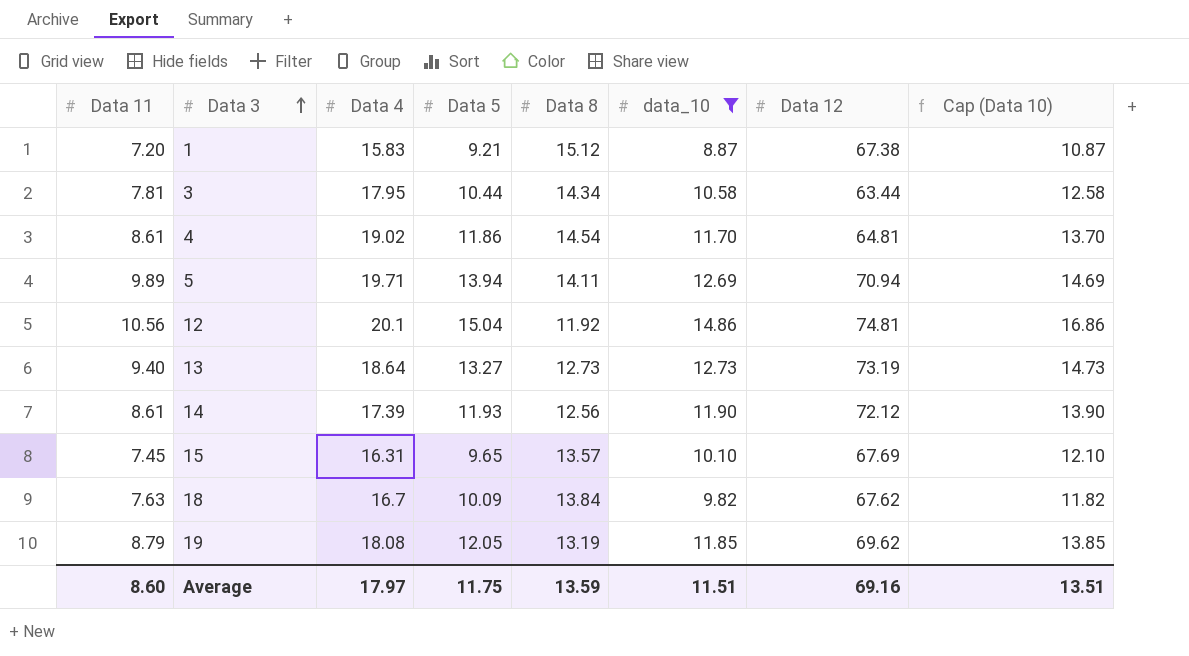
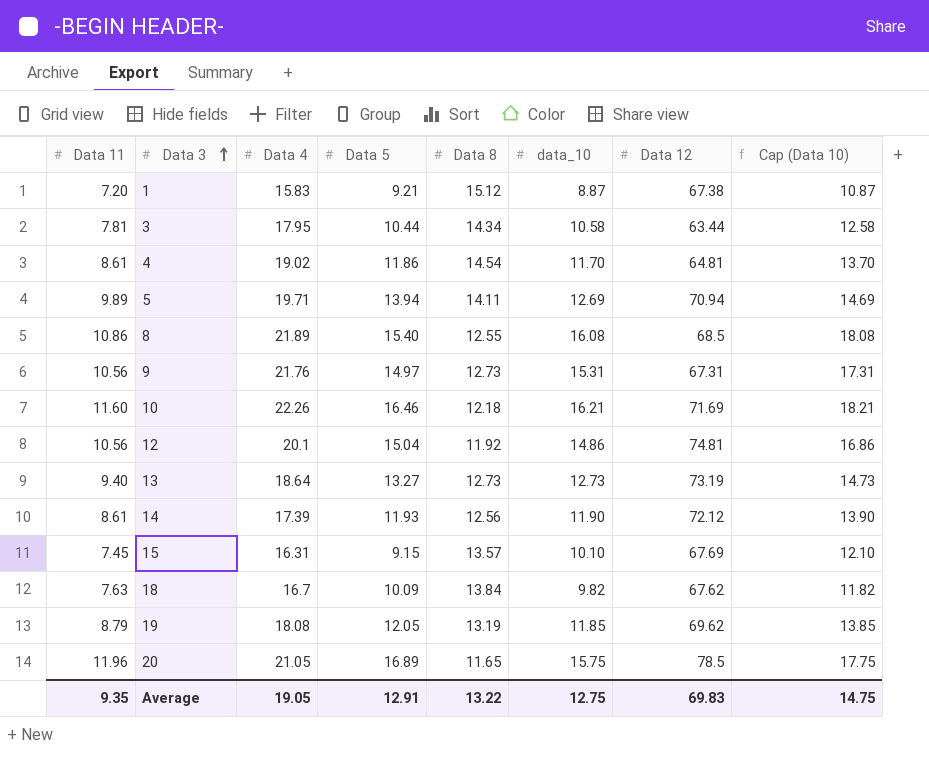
filter: data_10 <= 14.86 -> none
15 | Data 5: 9.65 -> 9.15
Average | Data 11: 8.60 -> 9.35
Average | Data 4: 17.97 -> 19.05
Average | Data 5: 11.75 -> 12.91
Average | Data 8: 13.59 -> 13.22
Average | data_10: 11.51 -> 12.75
Average | Data 12: 69.16 -> 69.83
Average | Cap (Data 10): 13.51 -> 14.75

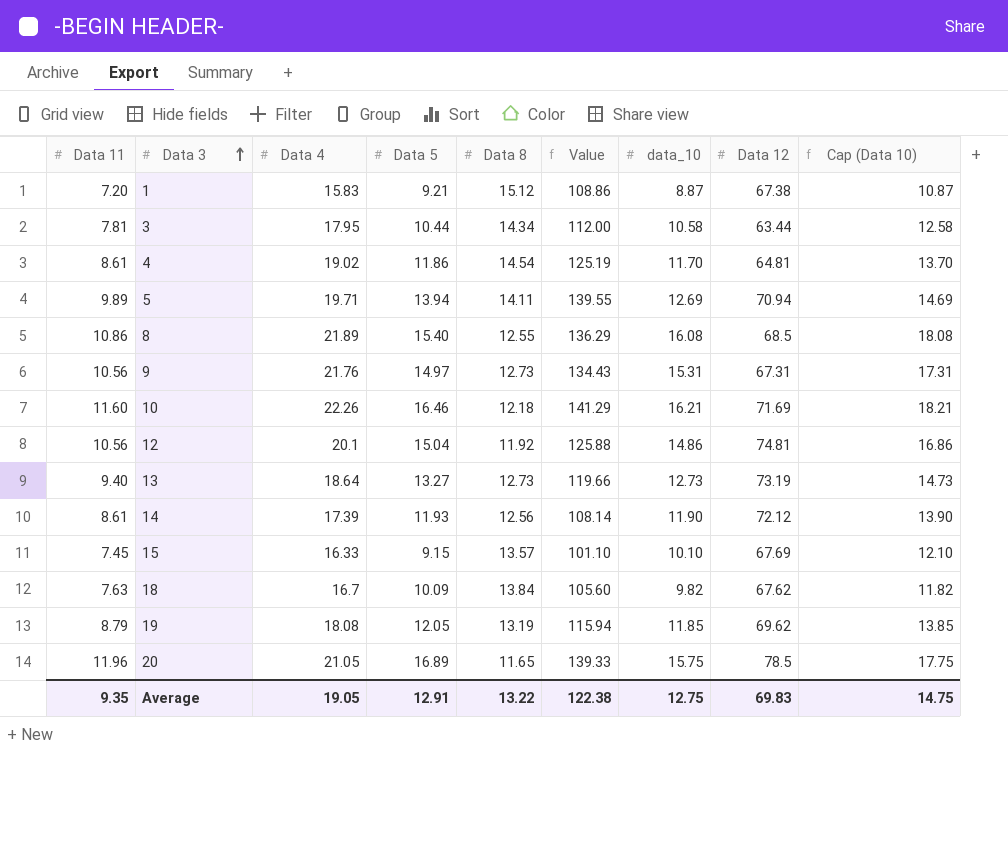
column Value | formula: none -> [Data 11] * [Data 8]
15 | Data 4: 16.31 -> 16.33

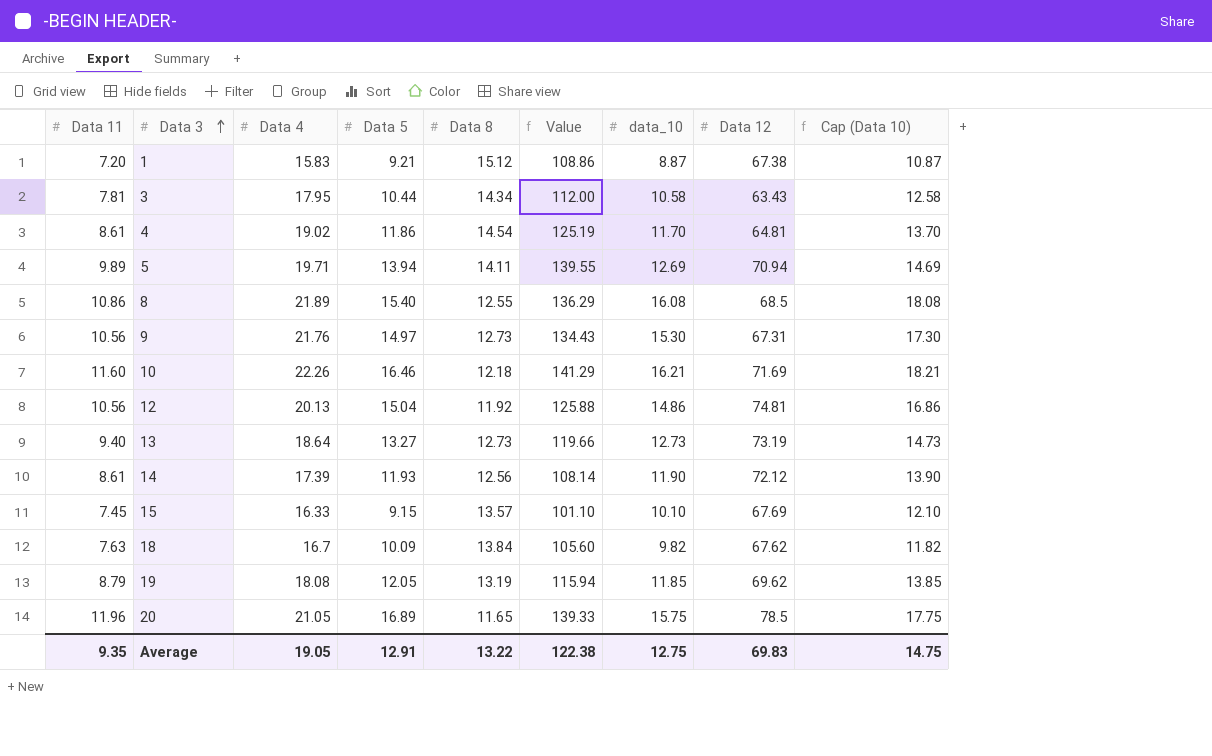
3 | Data 12: 63.44 -> 63.43
9 | data_10: 15.31 -> 15.30
9 | Cap (Data 10): 17.31 -> 17.30
12 | Data 4: 20.1 -> 20.13

